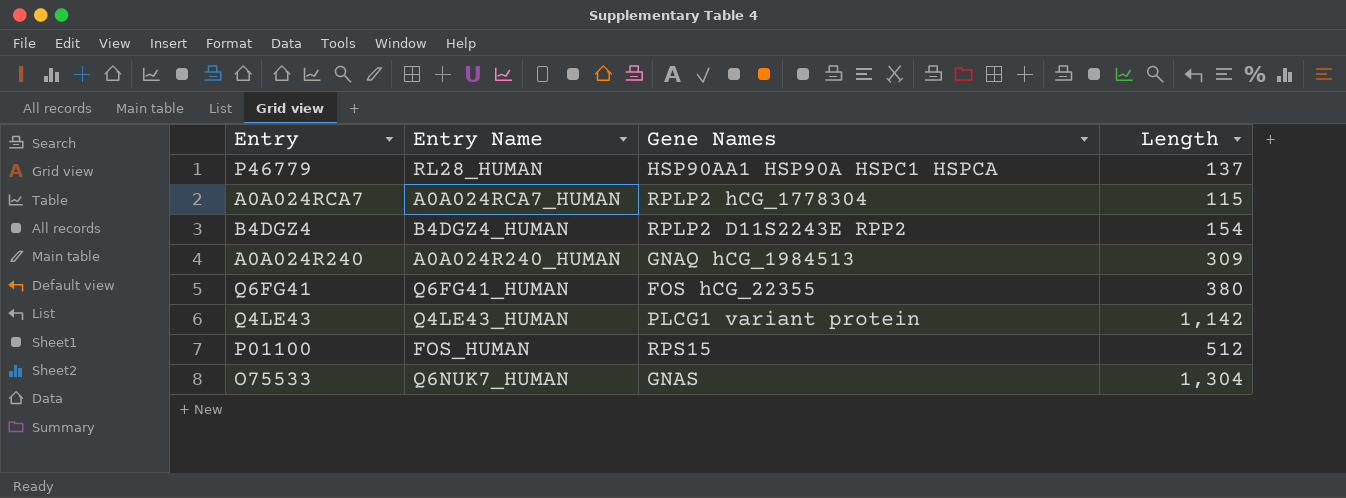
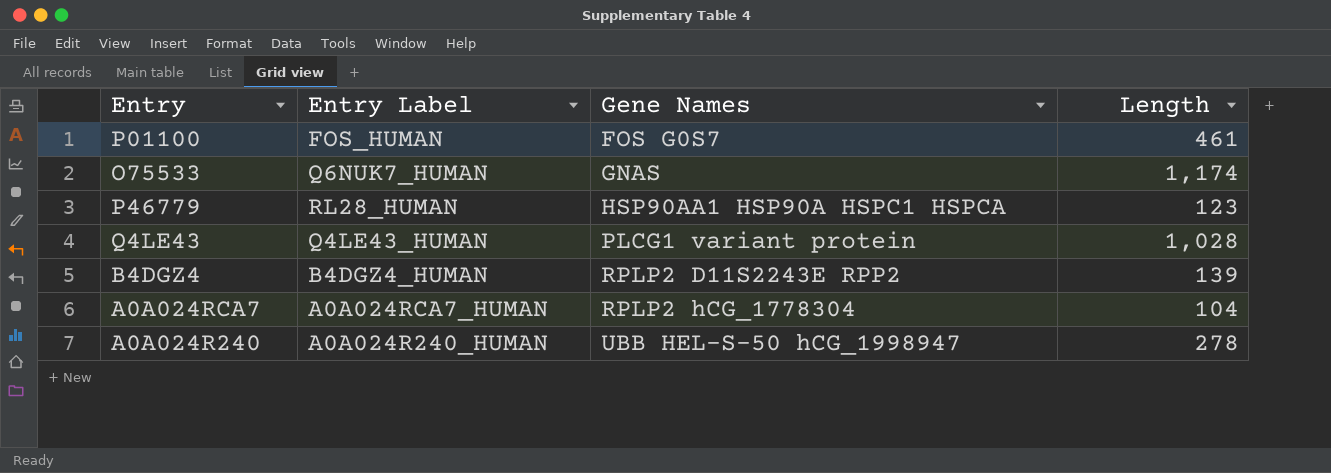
row order: none -> Gene Names ascending
column name: Entry Name -> Entry Label
row Q6FG41: Q6FG41_HUMAN | FOS hCG_22355 | 380 -> none
P01100 | Gene Names: RPS15 -> FOS G0S7
P01100 | Length: 512 -> 461
O75533 | Length: 1,304 -> 1,174
P46779 | Length: 137 -> 123
Q4LE43 | Length: 1,142 -> 1,028
B4DGZ4 | Length: 154 -> 139
A0A024RCA7 | Length: 115 -> 104
A0A024R240 | Gene Names: GNAQ hCG_1984513 -> UBB HEL-S-50 hCG_1998947
A0A024R240 | Length: 309 -> 278

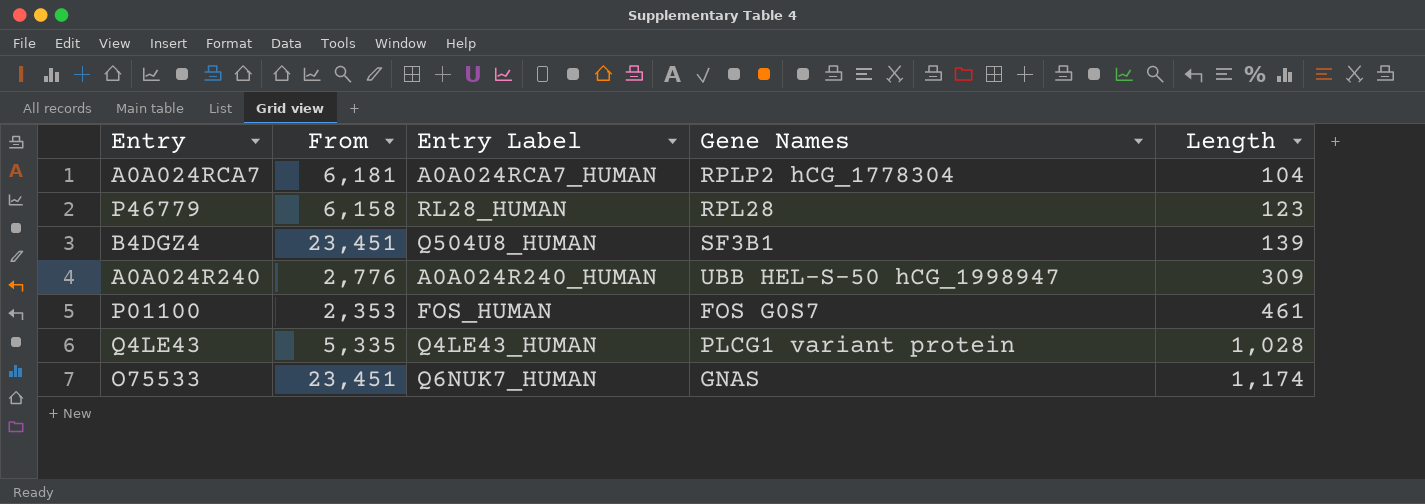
row order: Gene Names ascending -> Length ascending
column From | position: none -> 2
P46779 | Gene Names: HSP90AA1 HSP90A HSPC1 HSPCA -> RPL28
B4DGZ4 | Entry Label: B4DGZ4_HUMAN -> Q504U8_HUMAN
B4DGZ4 | Gene Names: RPLP2 D11S2243E RPP2 -> SF3B1
A0A024R240 | Length: 278 -> 309

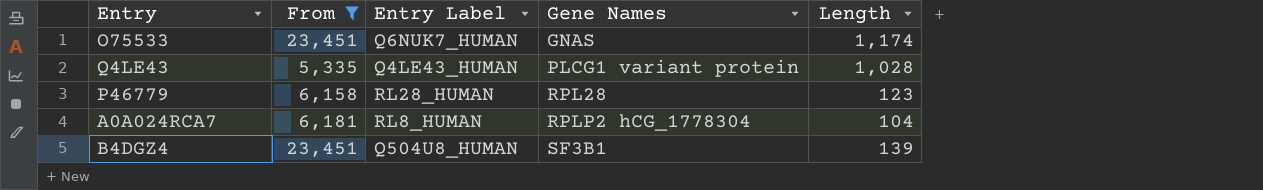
filter: none -> From >= 5,335
row order: Length ascending -> Gene Names ascending
A0A024RCA7 | Entry Label: A0A024RCA7_HUMAN -> RL8_HUMAN

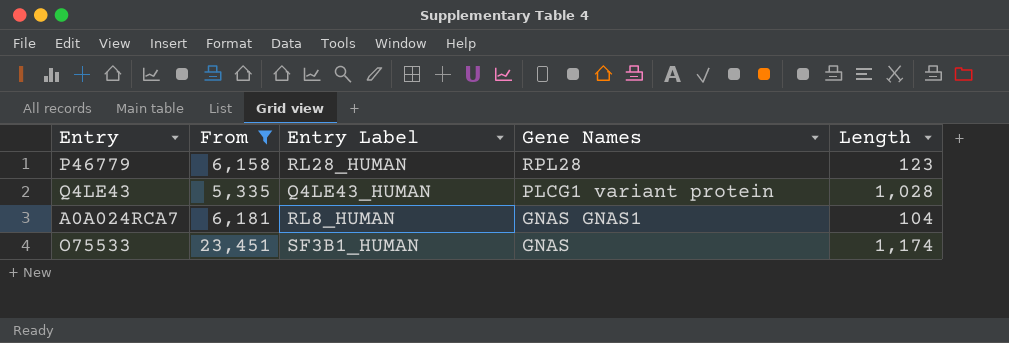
row order: Gene Names ascending -> Gene Names descending
row B4DGZ4: 23,451 | Q504U8_HUMAN | SF3B1 | 139 -> none
A0A024RCA7 | Gene Names: RPLP2 hCG_1778304 -> GNAS GNAS1
O75533 | Entry Label: Q6NUK7_HUMAN -> SF3B1_HUMAN

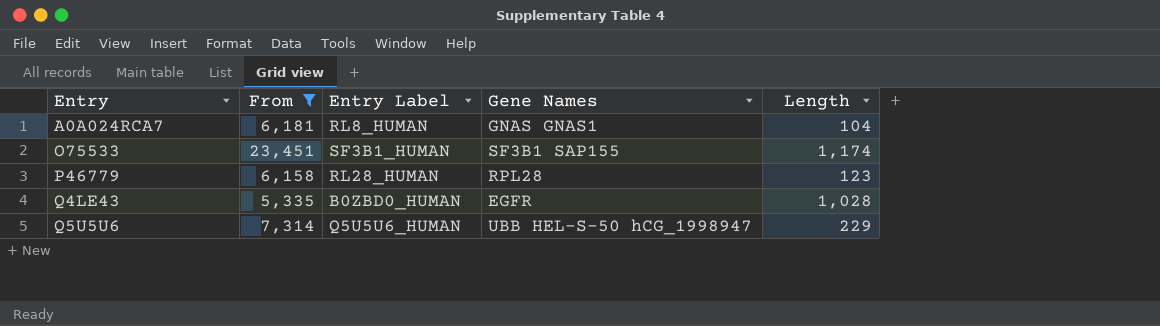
row order: Gene Names descending -> Entry ascending
O75533 | Gene Names: GNAS -> SF3B1 SAP155
Q4LE43 | Entry Label: Q4LE43_HUMAN -> B0ZBD0_HUMAN
Q4LE43 | Gene Names: PLCG1 variant protein -> EGFR
row Q5U5U6: none -> 7,314 | Q5U5U6_HUMAN | UBB HEL-S-50 hCG_1998947 | 229

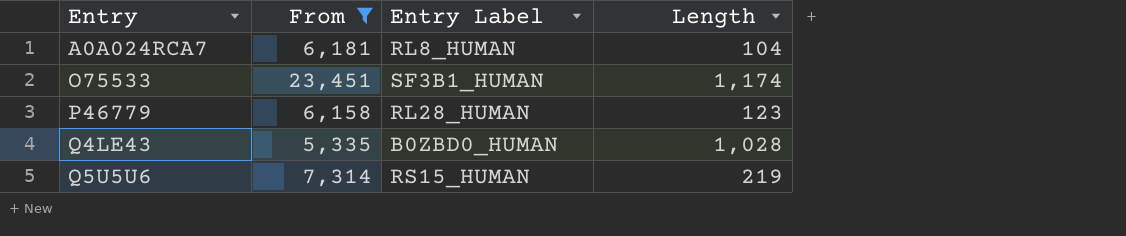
column Gene Names | position: 4 -> none
Q5U5U6 | Entry Label: Q5U5U6_HUMAN -> RS15_HUMAN
Q5U5U6 | Length: 229 -> 219

